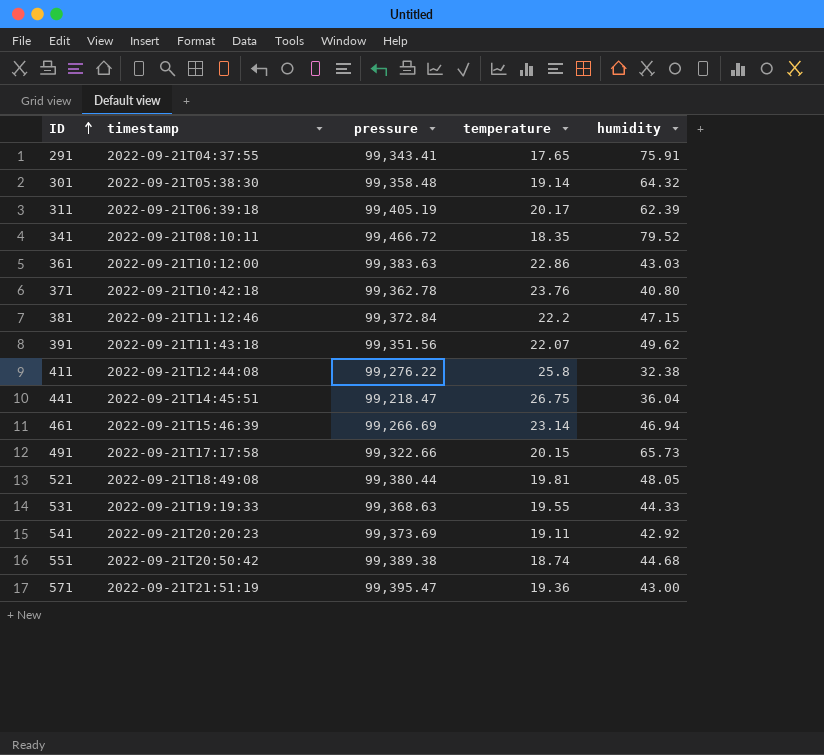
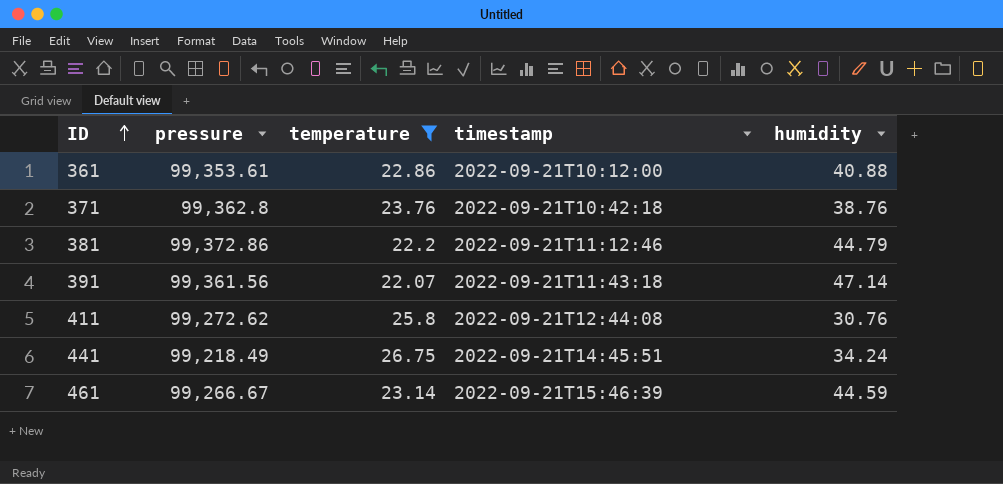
filter: none -> temperature >= 22.07
column timestamp | position: 2 -> 4
361 | pressure: 99,383.63 -> 99,353.61
361 | humidity: 43.03 -> 40.88
371 | pressure: 99,362.78 -> 99,362.8
371 | humidity: 40.80 -> 38.76
381 | pressure: 99,372.84 -> 99,372.86
381 | humidity: 47.15 -> 44.79
391 | pressure: 99,351.56 -> 99,361.56
391 | humidity: 49.62 -> 47.14
411 | pressure: 99,276.22 -> 99,272.62
411 | humidity: 32.38 -> 30.76
441 | pressure: 99,218.47 -> 99,218.49
441 | humidity: 36.04 -> 34.24
461 | pressure: 99,266.69 -> 99,266.67
461 | humidity: 46.94 -> 44.59

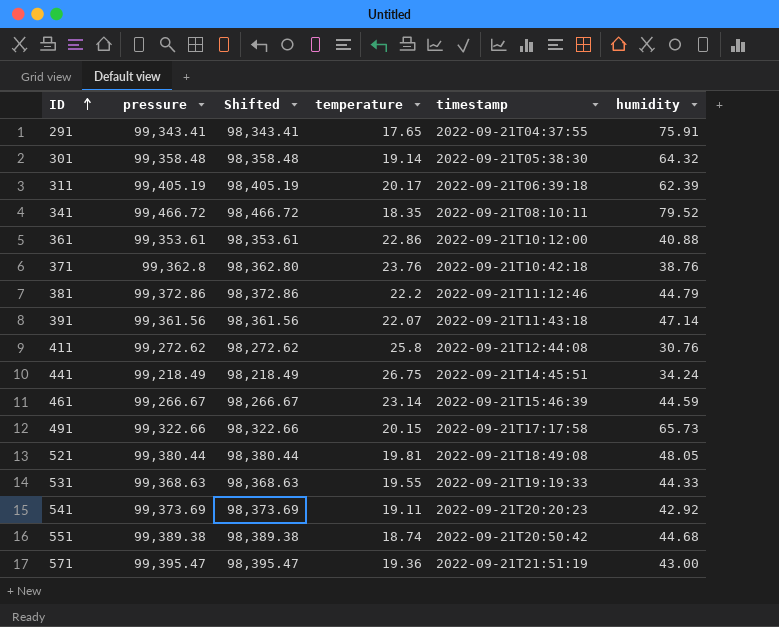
filter: temperature >= 22.07 -> none
column Shifted | formula: none -> [pressure] - 1000

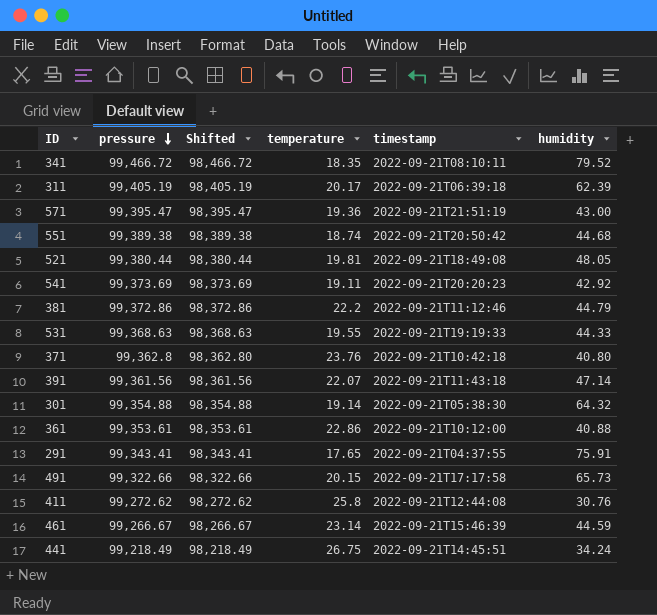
row order: ID ascending -> pressure descending
371 | humidity: 38.76 -> 40.80
301 | pressure: 99,358.48 -> 99,354.88
301 | Shifted: 98,358.48 -> 98,354.88

